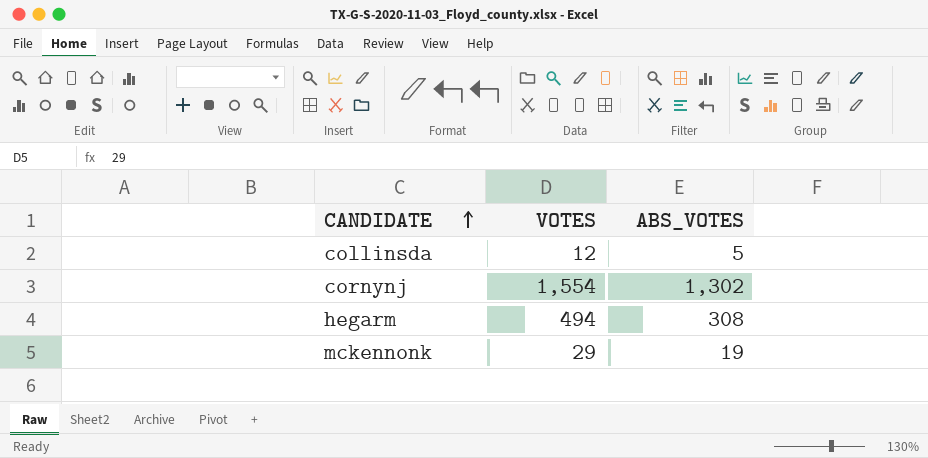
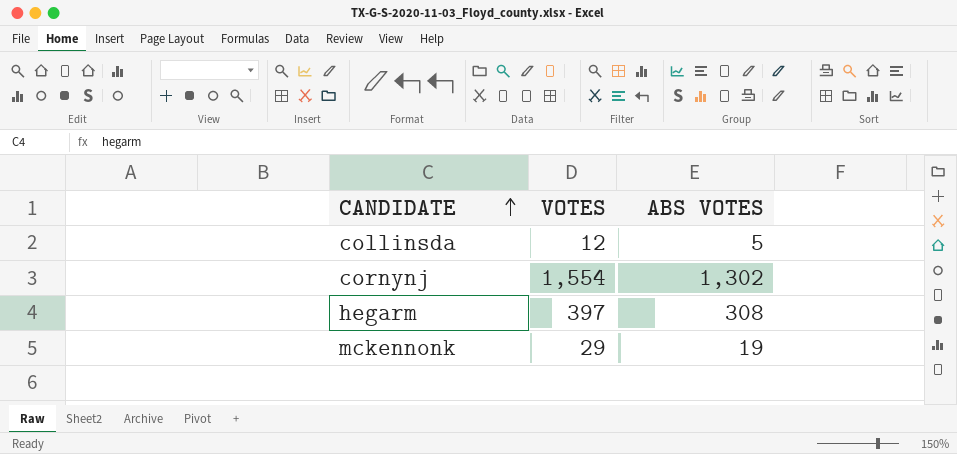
column name: ABS_VOTES -> ABS VOTES
hegarm | VOTES: 494 -> 397

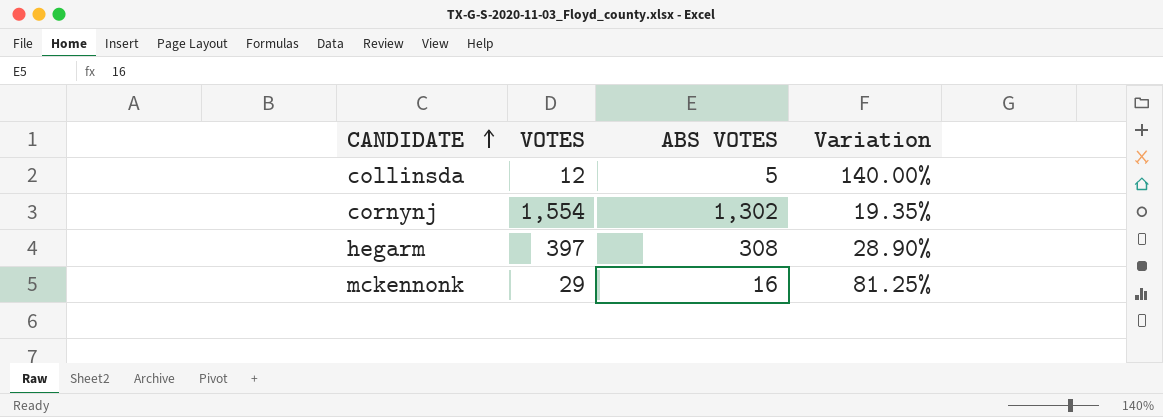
column Variation | formula: none -> ([VOTES] - [ABS VOTES]) / [ABS VOTES]
mckennonk | ABS VOTES: 19 -> 16

